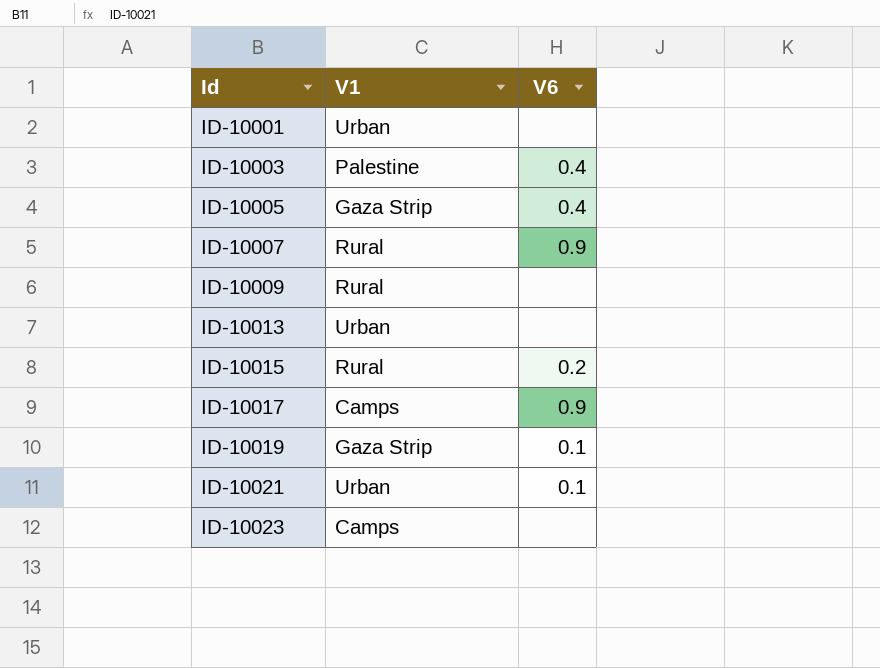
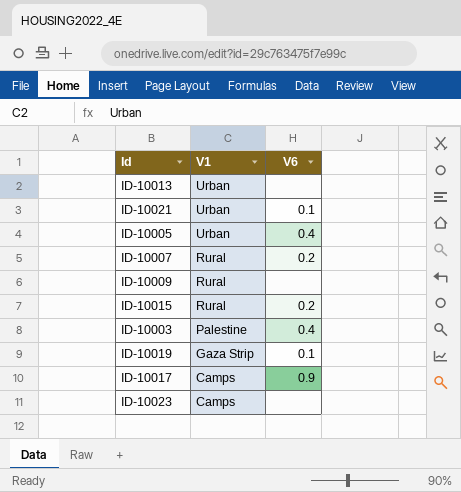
row order: Id ascending -> V1 descending
row ID-10001: Urban | none -> none
ID-10005 | V1: Gaza Strip -> Urban
ID-10007 | V6: 0.9 -> 0.2

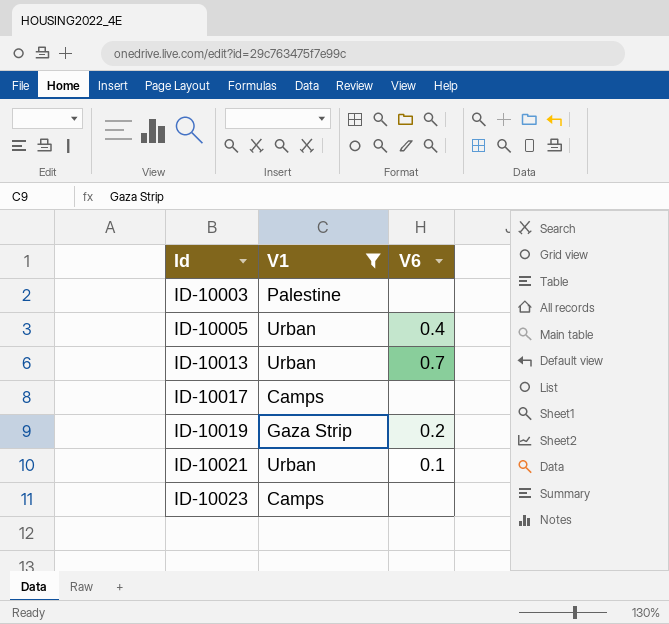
filter: none -> V1 != Rural
row order: V1 descending -> Id ascending
ID-10003 | V6: 0.4 -> none
ID-10013 | V6: none -> 0.7
ID-10017 | V6: 0.9 -> none
ID-10019 | V6: 0.1 -> 0.2

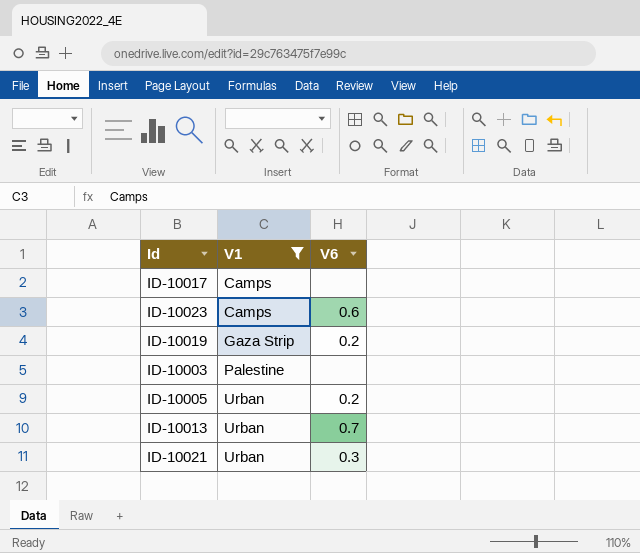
row order: Id ascending -> V1 ascending
ID-10023 | V6: none -> 0.6
ID-10005 | V6: 0.4 -> 0.2
ID-10021 | V6: 0.1 -> 0.3

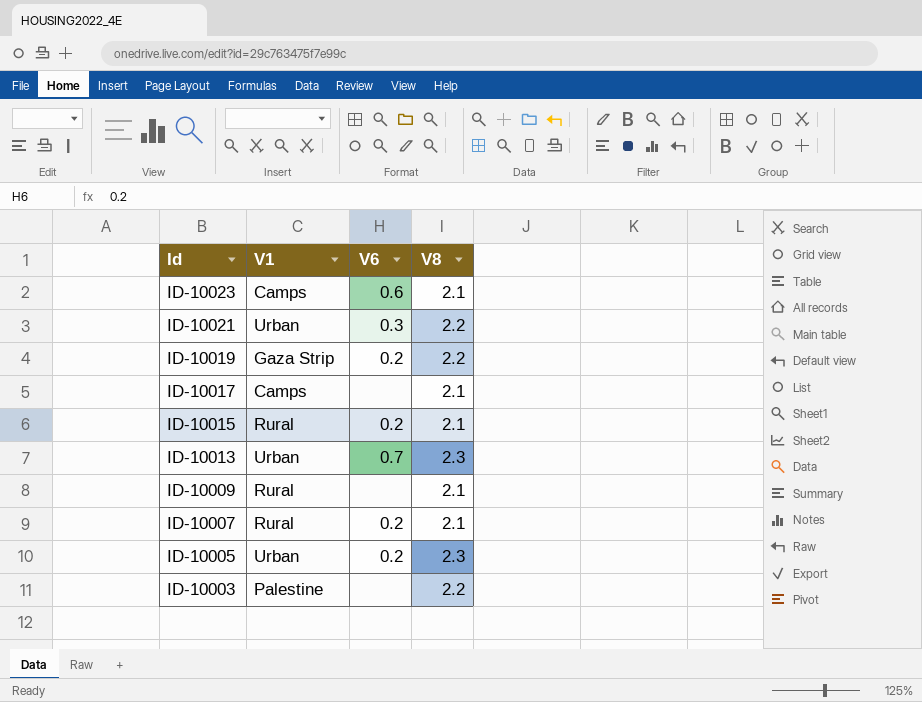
filter: V1 != Rural -> none
row order: V1 ascending -> Id descending
column V8 | position: none -> 4

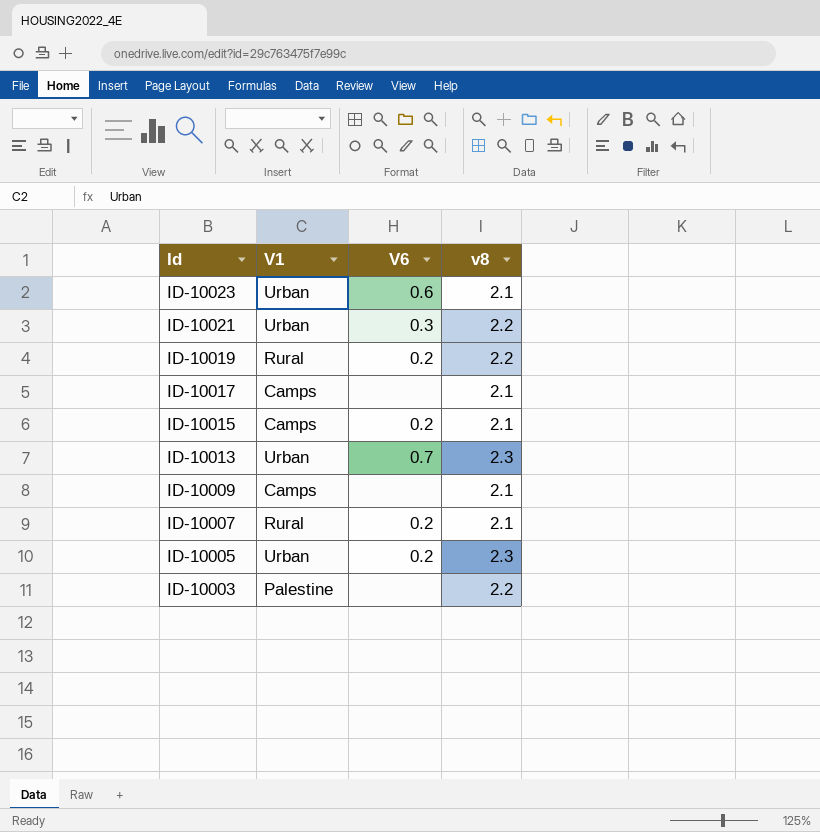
column name: V8 -> v8
ID-10023 | V1: Camps -> Urban
ID-10019 | V1: Gaza Strip -> Rural
ID-10015 | V1: Rural -> Camps
ID-10009 | V1: Rural -> Camps

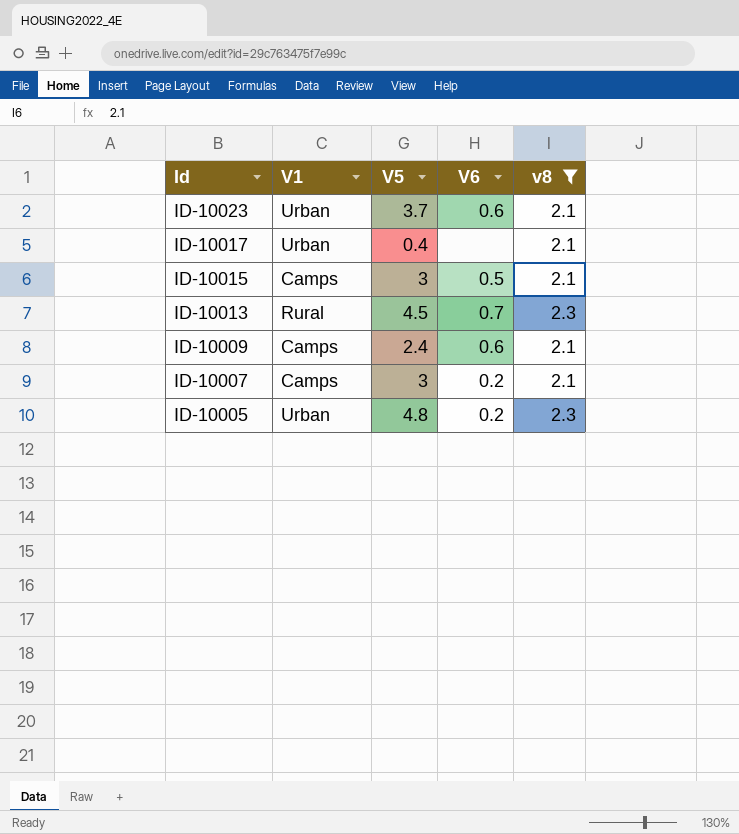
filter: none -> v8 != 2.2
column V5 | position: none -> 3
ID-10017 | V1: Camps -> Urban
ID-10015 | V6: 0.2 -> 0.5
ID-10013 | V1: Urban -> Rural
ID-10009 | V6: none -> 0.6
ID-10007 | V1: Rural -> Camps

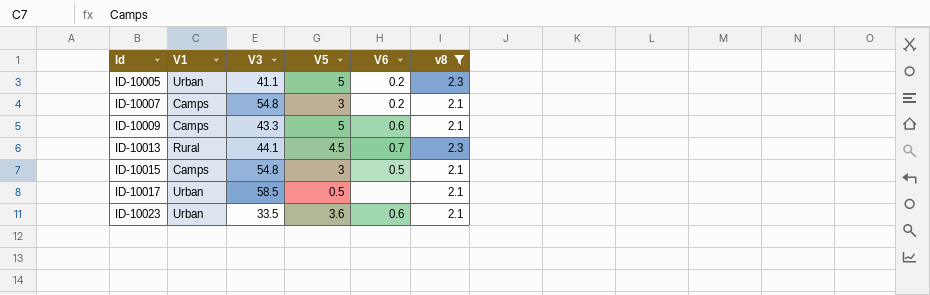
row order: Id descending -> Id ascending
column V3 | position: none -> 3
ID-10005 | V5: 4.8 -> 5
ID-10009 | V5: 2.4 -> 5
ID-10017 | V5: 0.4 -> 0.5
ID-10023 | V5: 3.7 -> 3.6

